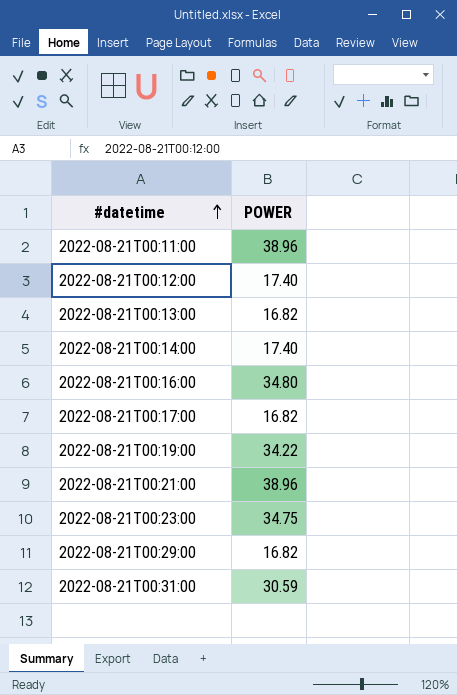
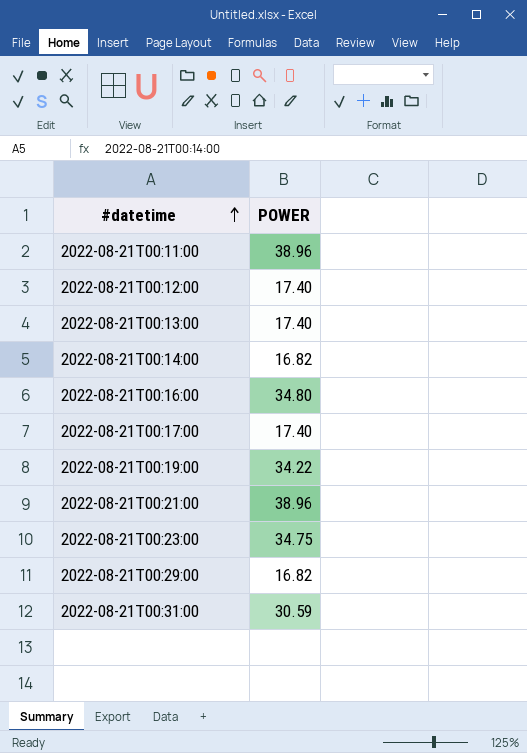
2022-08-21T00:13:00 | POWER: 16.82 -> 17.40
2022-08-21T00:14:00 | POWER: 17.40 -> 16.82
2022-08-21T00:17:00 | POWER: 16.82 -> 17.40

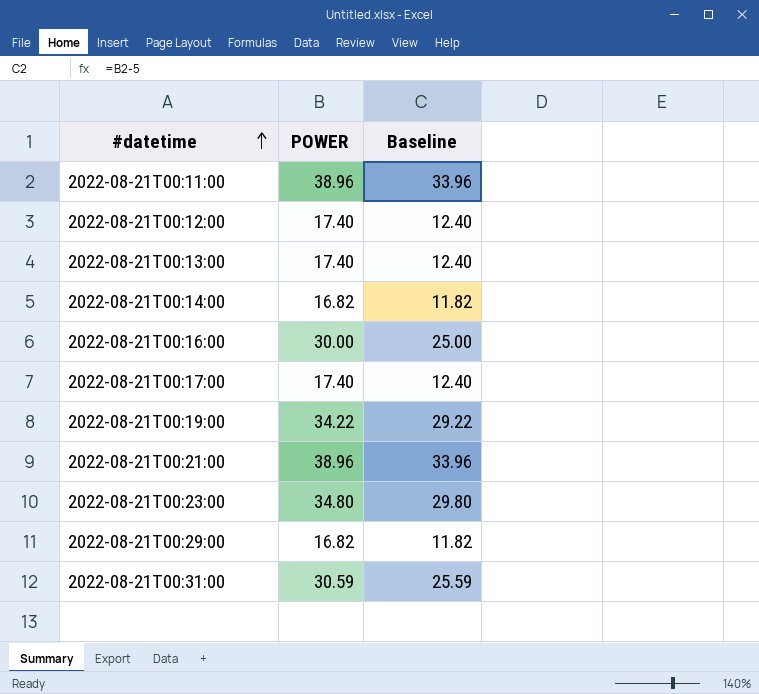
column Baseline | formula: none -> [POWER] - 5
2022-08-21T00:16:00 | POWER: 34.80 -> 30.00
2022-08-21T00:23:00 | POWER: 34.75 -> 34.80

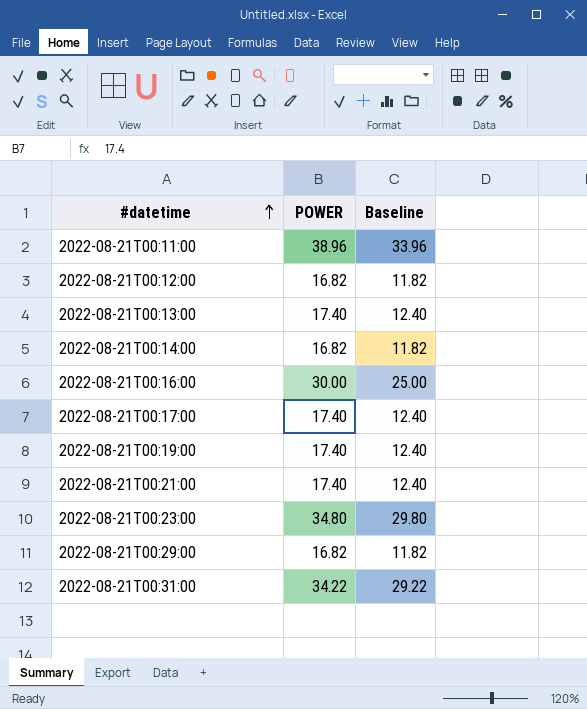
2022-08-21T00:12:00 | POWER: 17.40 -> 16.82
2022-08-21T00:12:00 | Baseline: 12.40 -> 11.82
2022-08-21T00:19:00 | POWER: 34.22 -> 17.40
2022-08-21T00:19:00 | Baseline: 29.22 -> 12.40
2022-08-21T00:21:00 | POWER: 38.96 -> 17.40
2022-08-21T00:21:00 | Baseline: 33.96 -> 12.40
2022-08-21T00:31:00 | POWER: 30.59 -> 34.22
2022-08-21T00:31:00 | Baseline: 25.59 -> 29.22

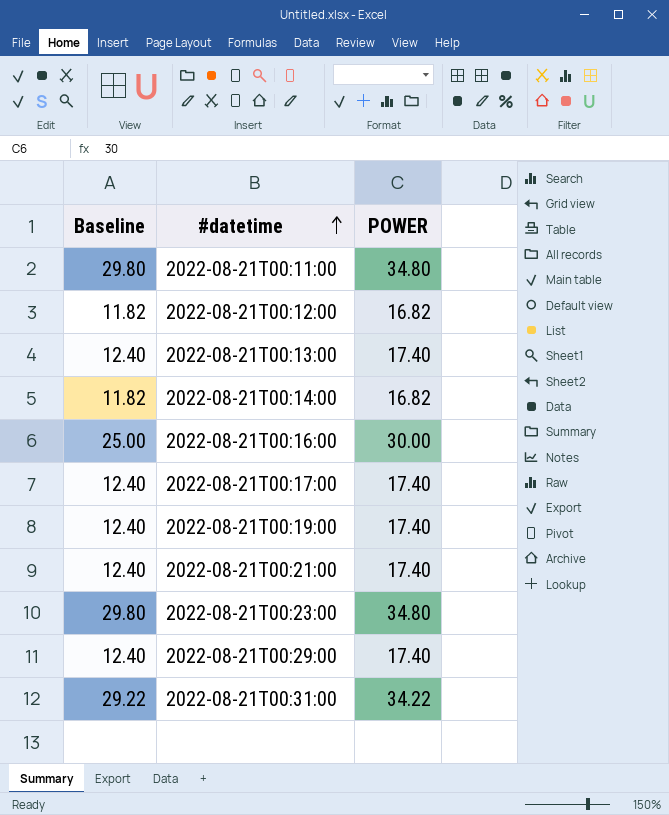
column Baseline | position: 3 -> 1
2022-08-21T00:11:00 | Baseline: 33.96 -> 29.80
2022-08-21T00:11:00 | POWER: 38.96 -> 34.80
2022-08-21T00:29:00 | Baseline: 11.82 -> 12.40
2022-08-21T00:29:00 | POWER: 16.82 -> 17.40

